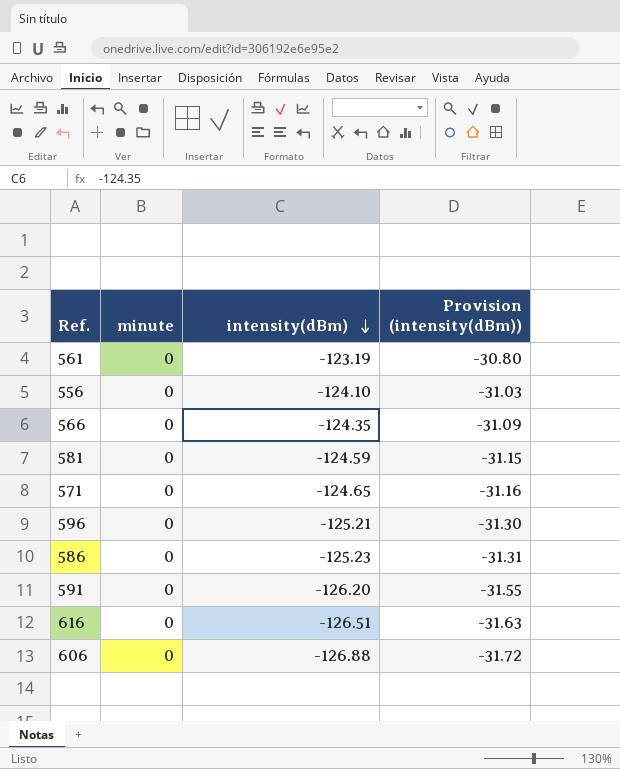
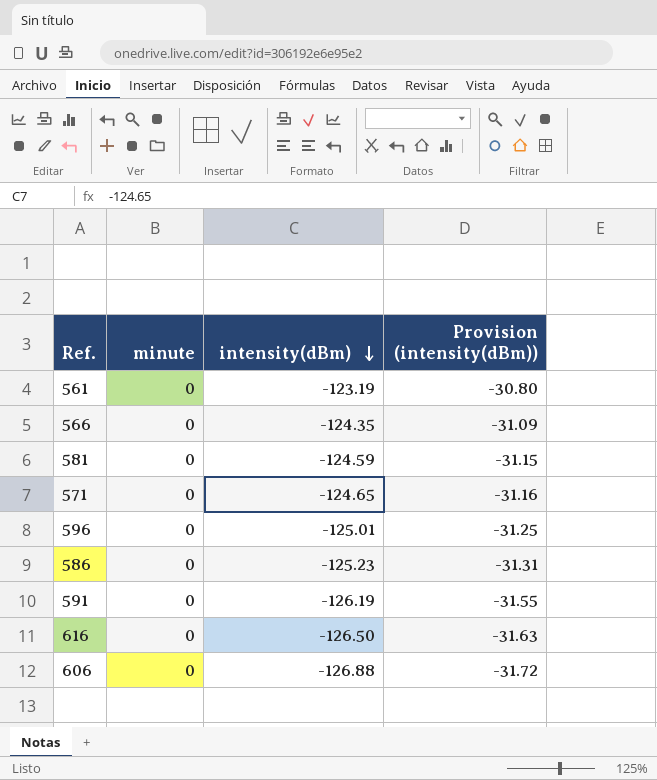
row 556: 0 | -124.10 | -31.03 -> none
596 | intensity(dBm): -125.21 -> -125.01
596 | Provision (intensity(dBm)): -31.30 -> -31.25
591 | intensity(dBm): -126.20 -> -126.19
616 | intensity(dBm): -126.51 -> -126.50

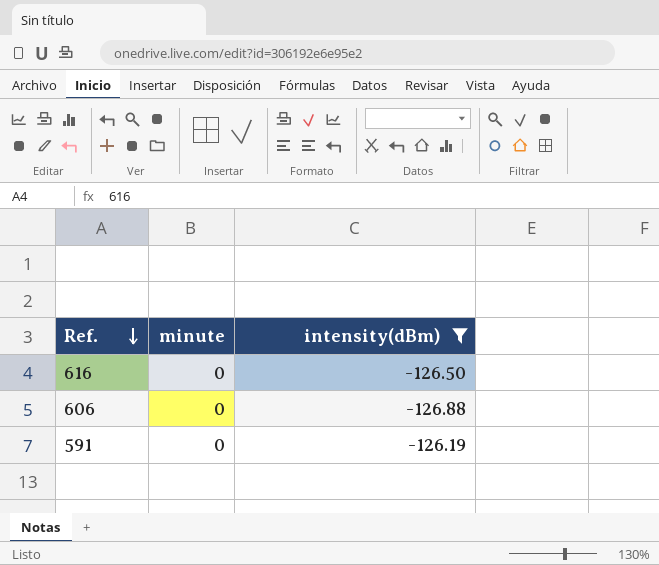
filter: none -> intensity(dBm) <= -126.19
row order: intensity(dBm) descending -> Ref. descending
column Provision (intensity(dBm)) | formula: [intensity(dBm)] * 0.25 -> none

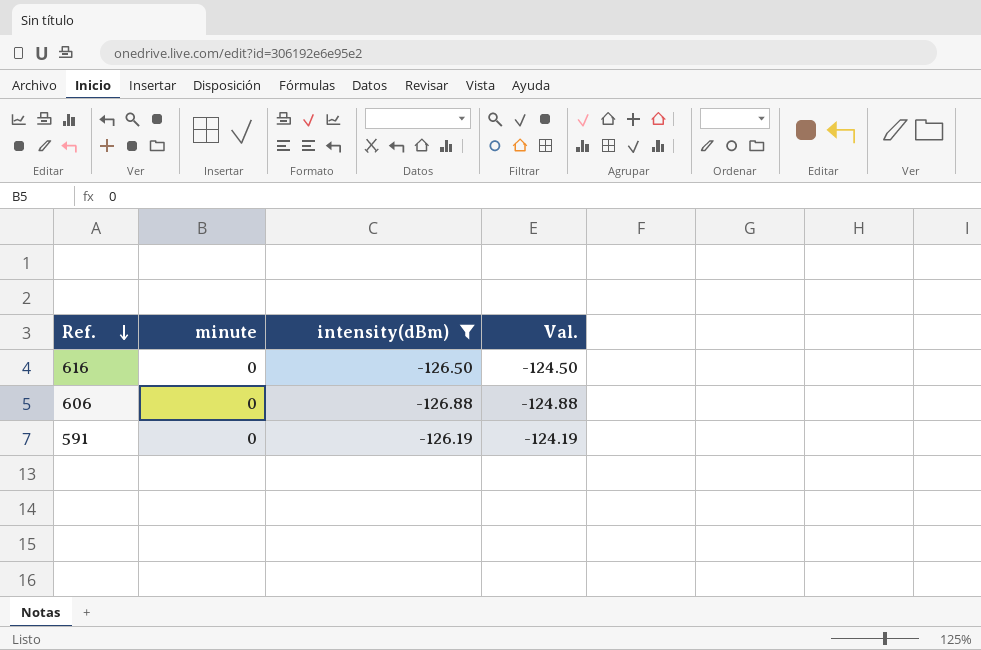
column Val. | formula: none -> [intensity(dBm)] + 2

